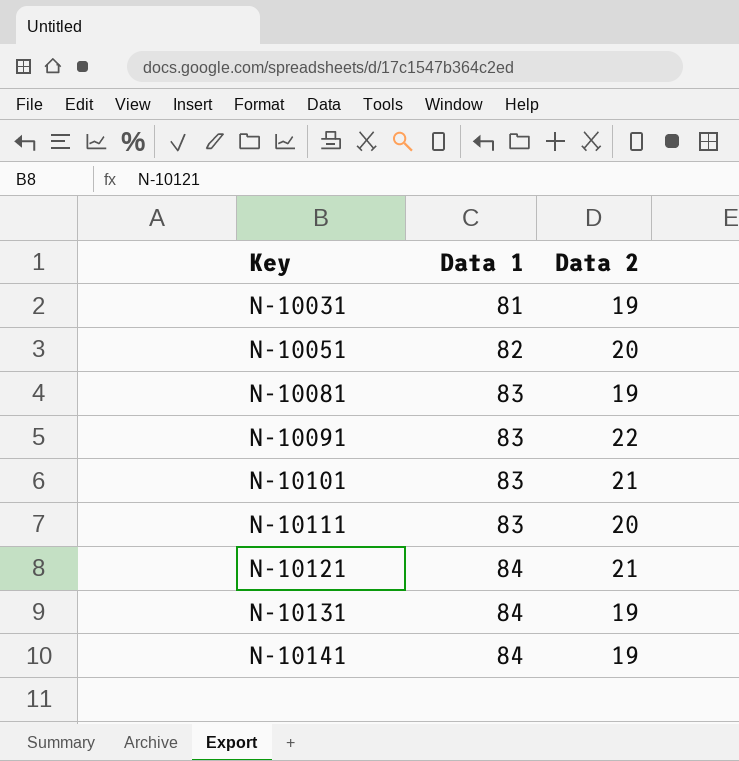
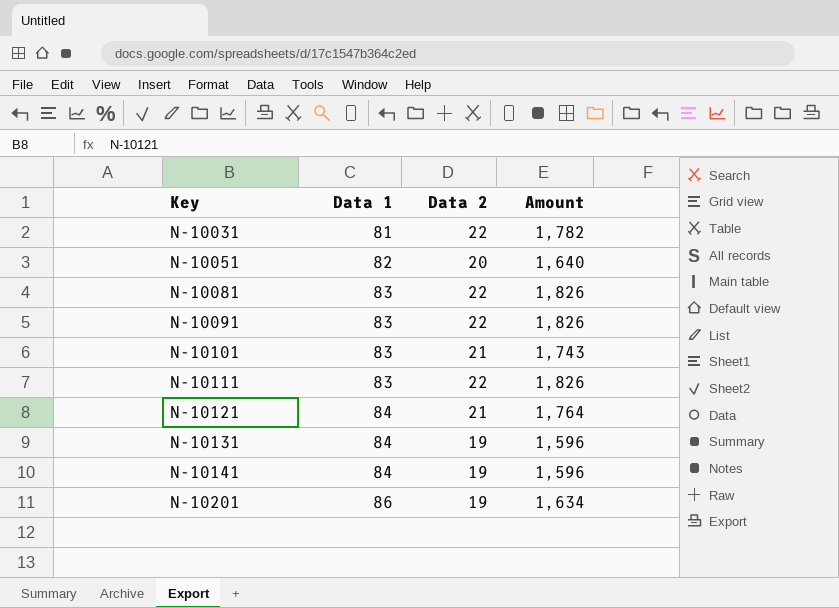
column Amount | formula: none -> [Data 1] * [Data 2]
N-10031 | Data 2: 19 -> 22
N-10081 | Data 2: 19 -> 22
N-10111 | Data 2: 20 -> 22
row N-10201: none -> 86 | 19 | 1,634

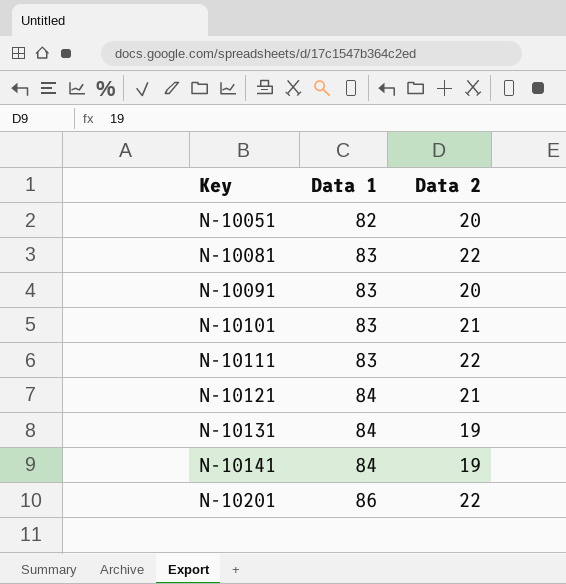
column Amount | formula: [Data 1] * [Data 2] -> none
row N-10031: 81 | 22 | 1,782 -> none
N-10091 | Data 2: 22 -> 20
N-10201 | Data 2: 19 -> 22

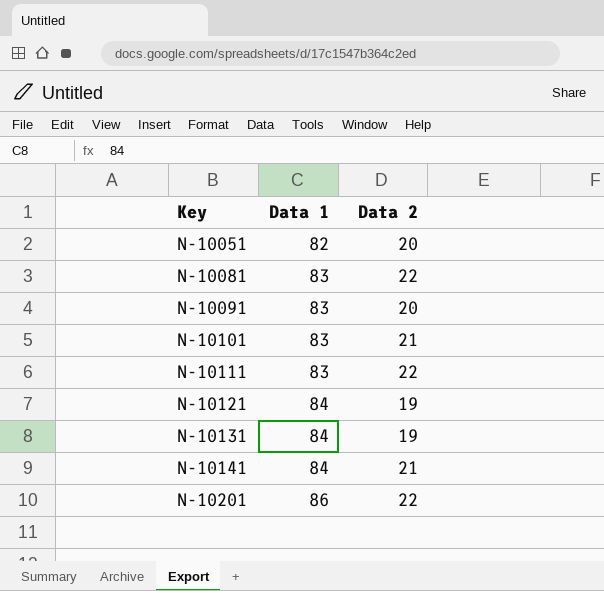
N-10121 | Data 2: 21 -> 19
N-10141 | Data 2: 19 -> 21

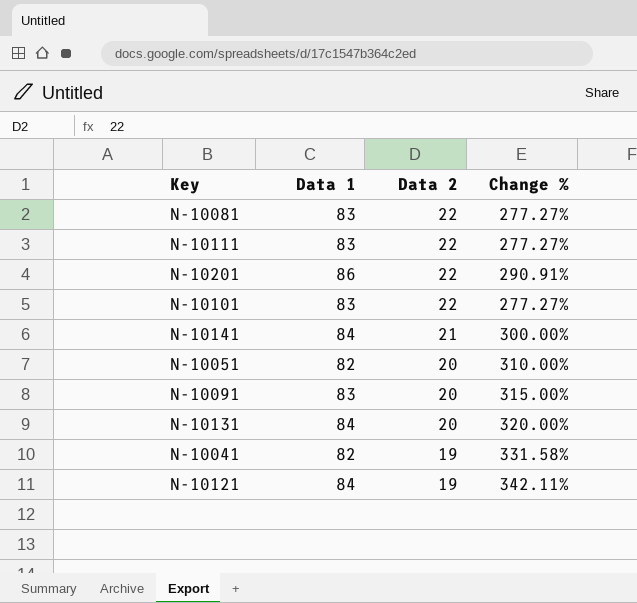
row order: Key ascending -> Data 2 descending
column Change % | formula: none -> ([Data 1] - [Data 2]) / [Data 2]
N-10101 | Data 2: 21 -> 22
N-10131 | Data 2: 19 -> 20
row N-10041: none -> 82 | 19 | 331.58%

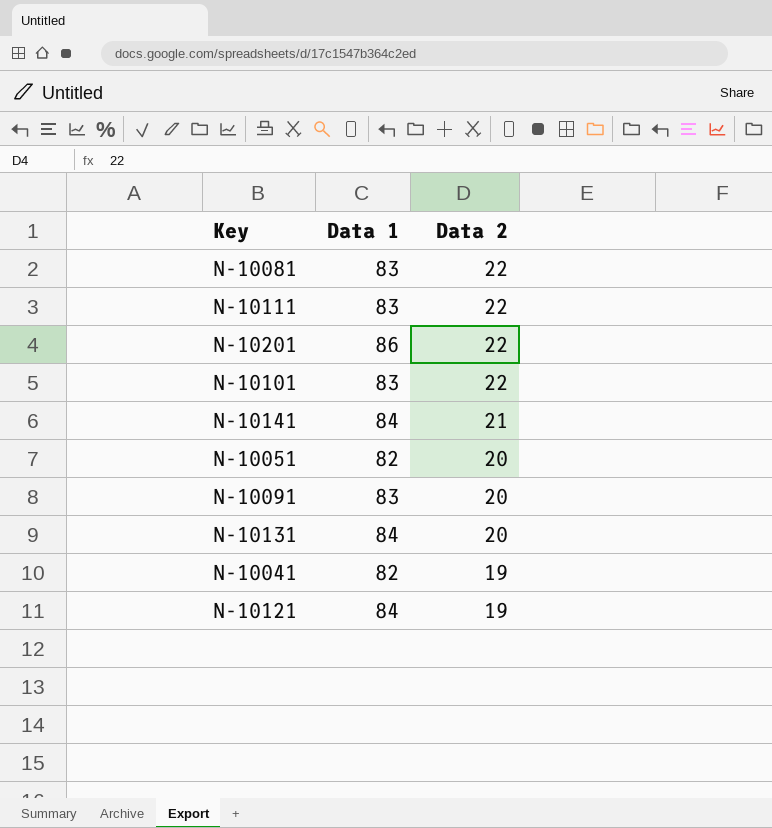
column Change % | formula: ([Data 1] - [Data 2]) / [Data 2] -> none

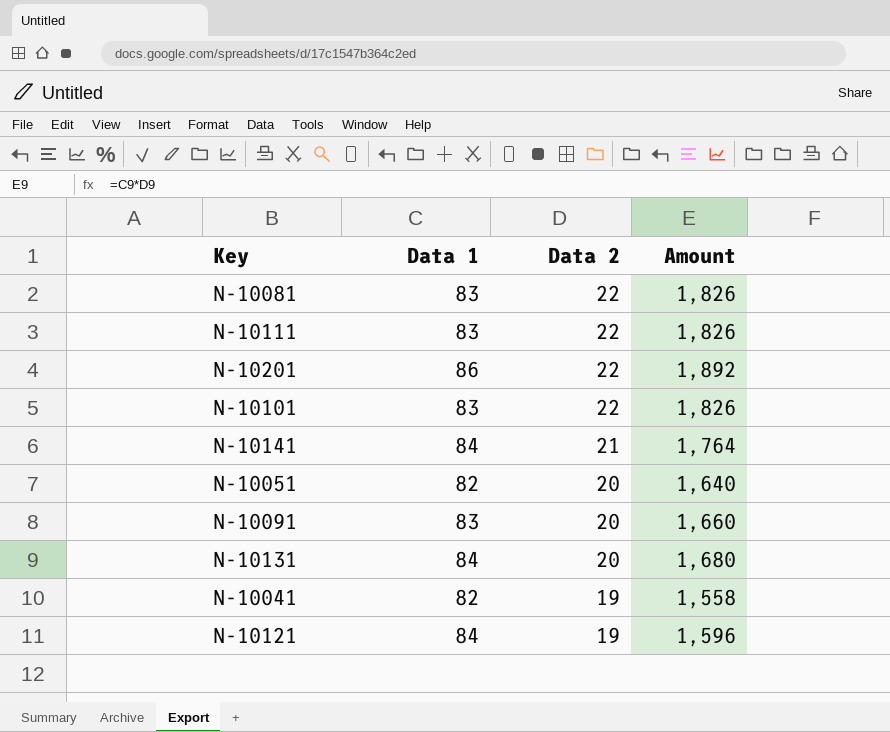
column Amount | formula: none -> [Data 1] * [Data 2]

